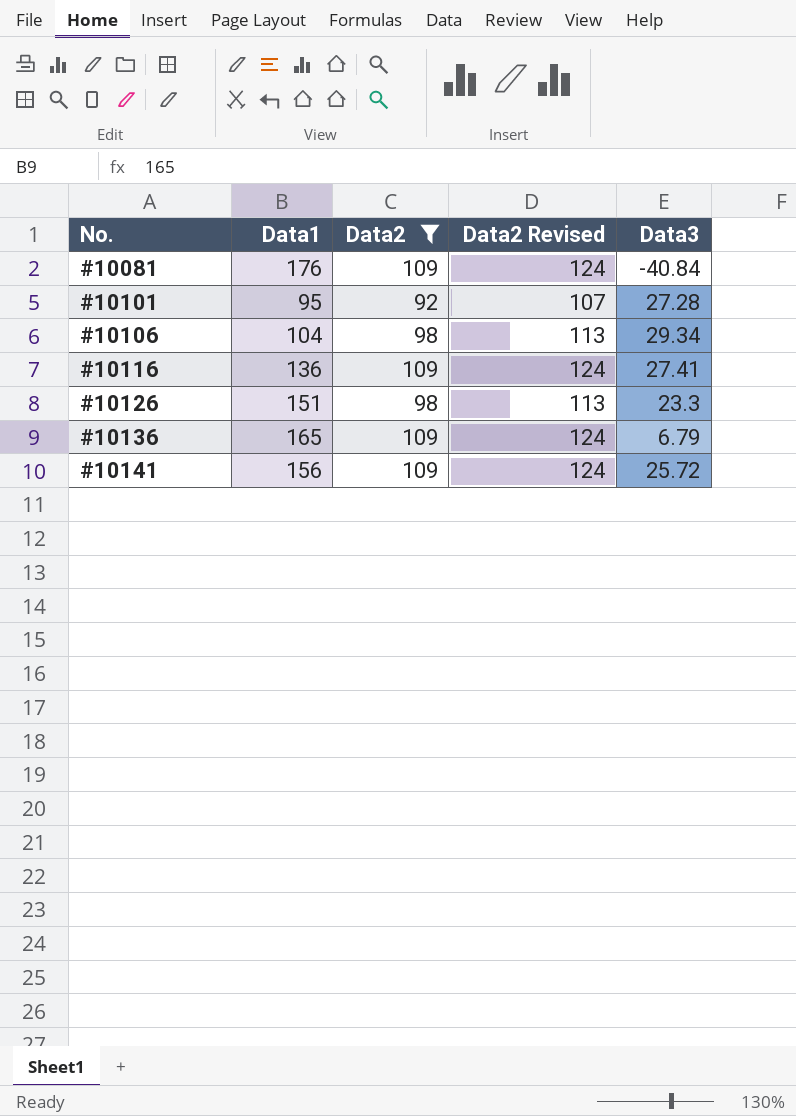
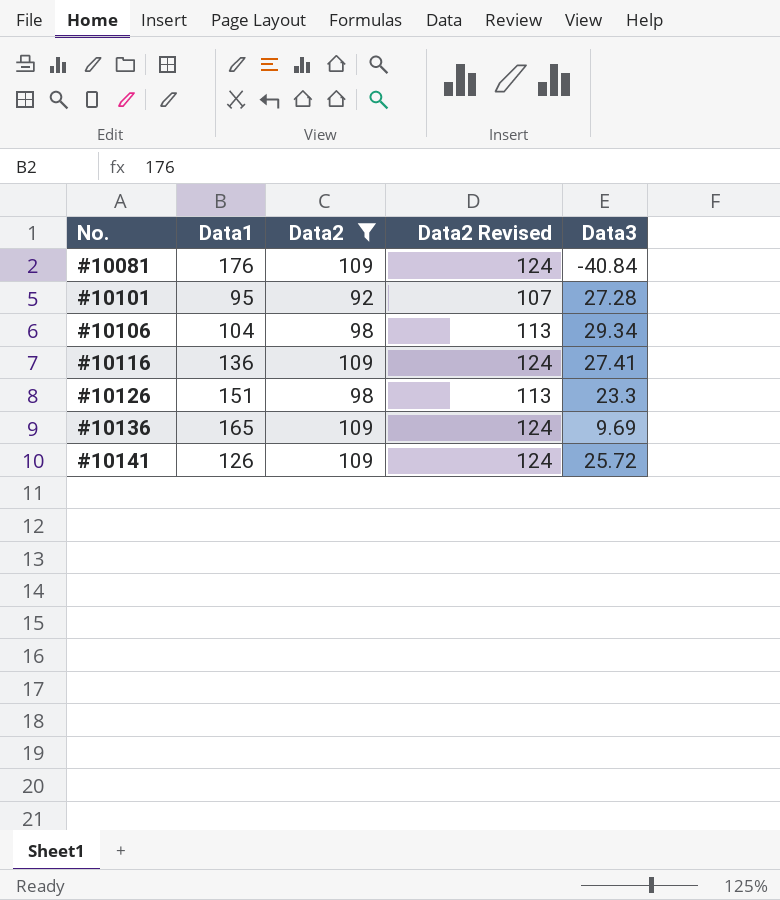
#10136 | Data3: 6.79 -> 9.69
#10141 | Data1: 156 -> 126

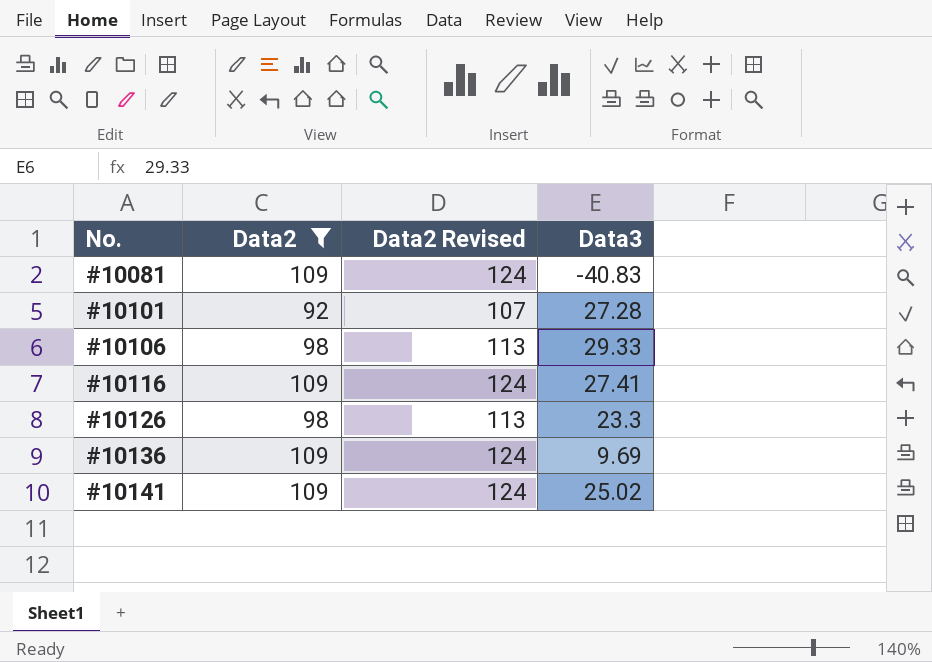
column Data1 | position: 2 -> none
#10081 | Data3: -40.84 -> -40.83
#10106 | Data3: 29.34 -> 29.33
#10141 | Data3: 25.72 -> 25.02

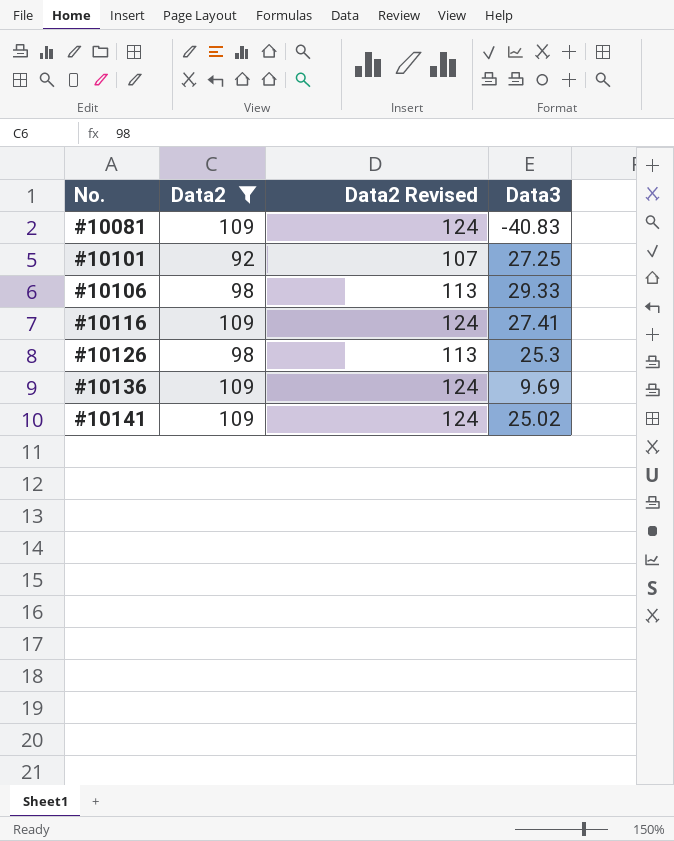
#10101 | Data3: 27.28 -> 27.25
#10126 | Data3: 23.3 -> 25.3

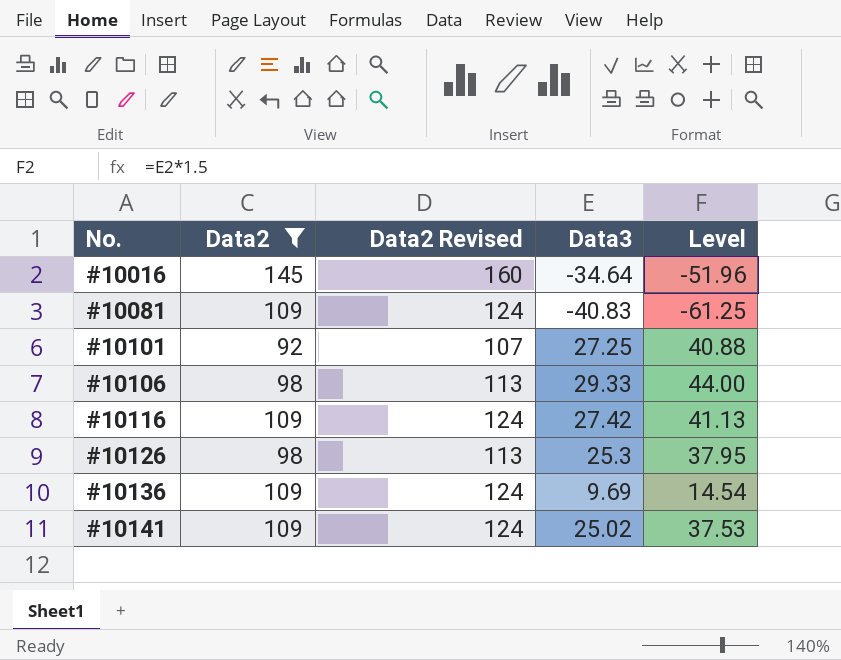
column Level | formula: none -> [Data3] * 1.5
row #10016: none -> 145 | 160 | -34.64 | -51.96
#10116 | Data3: 27.41 -> 27.42

